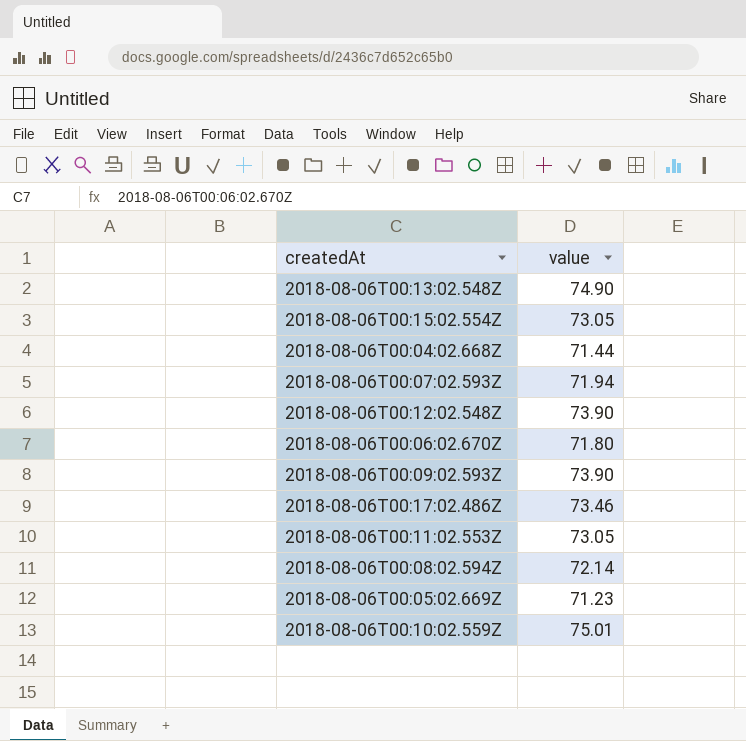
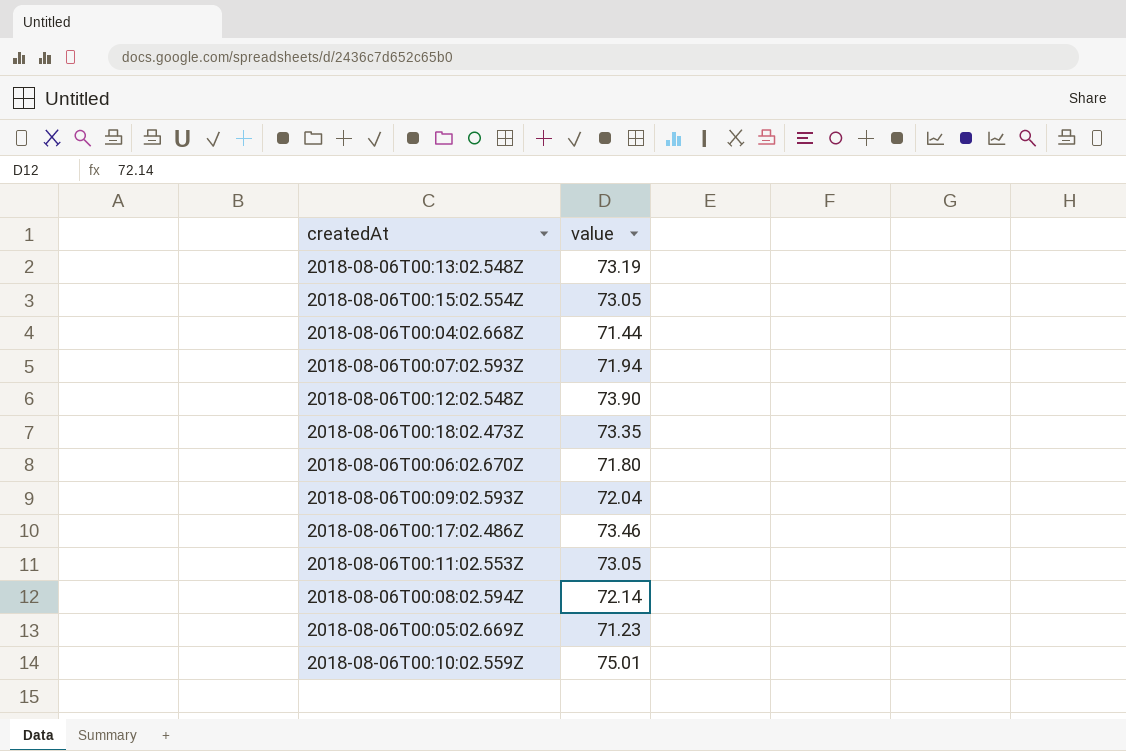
2018-08-06T00:13:02.548Z | value: 74.90 -> 73.19
row 2018-08-06T00:18:02.473Z: none -> 73.35
2018-08-06T00:09:02.593Z | value: 73.90 -> 72.04

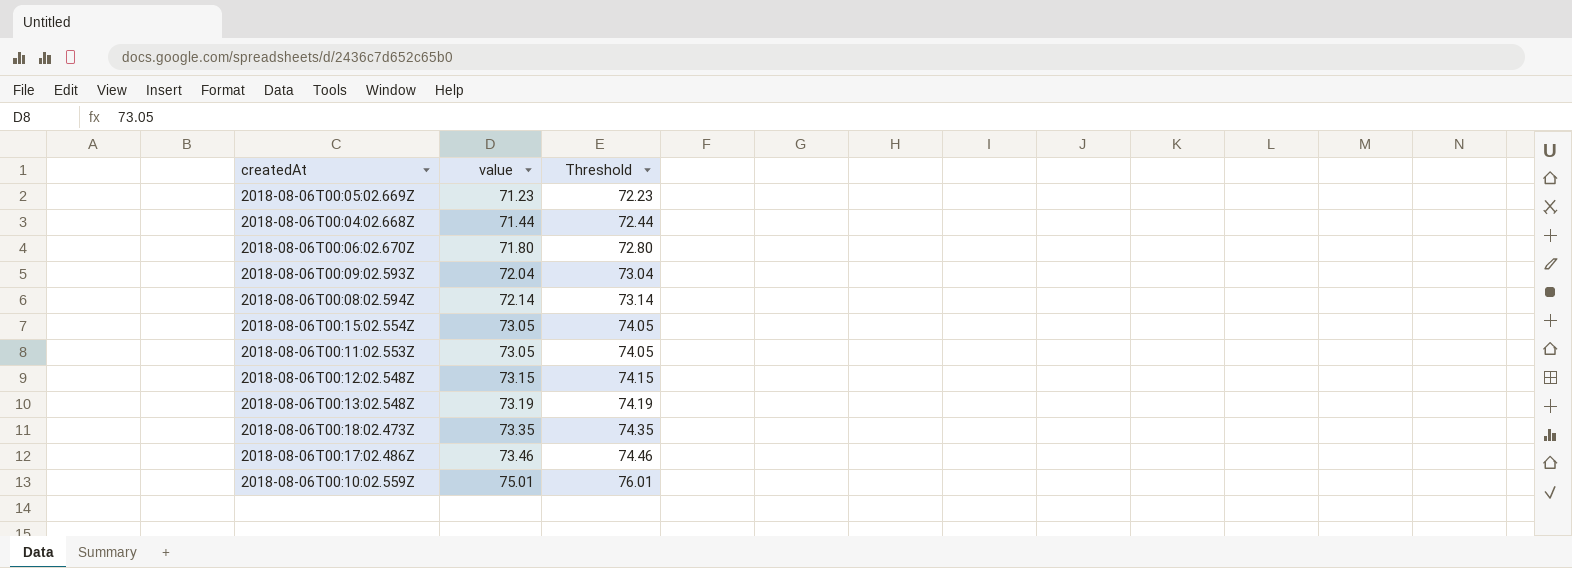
row order: none -> value ascending
column Threshold | formula: none -> [value] + 1
row 2018-08-06T00:07:02.593Z: 71.94 -> none
2018-08-06T00:12:02.548Z | value: 73.90 -> 73.15

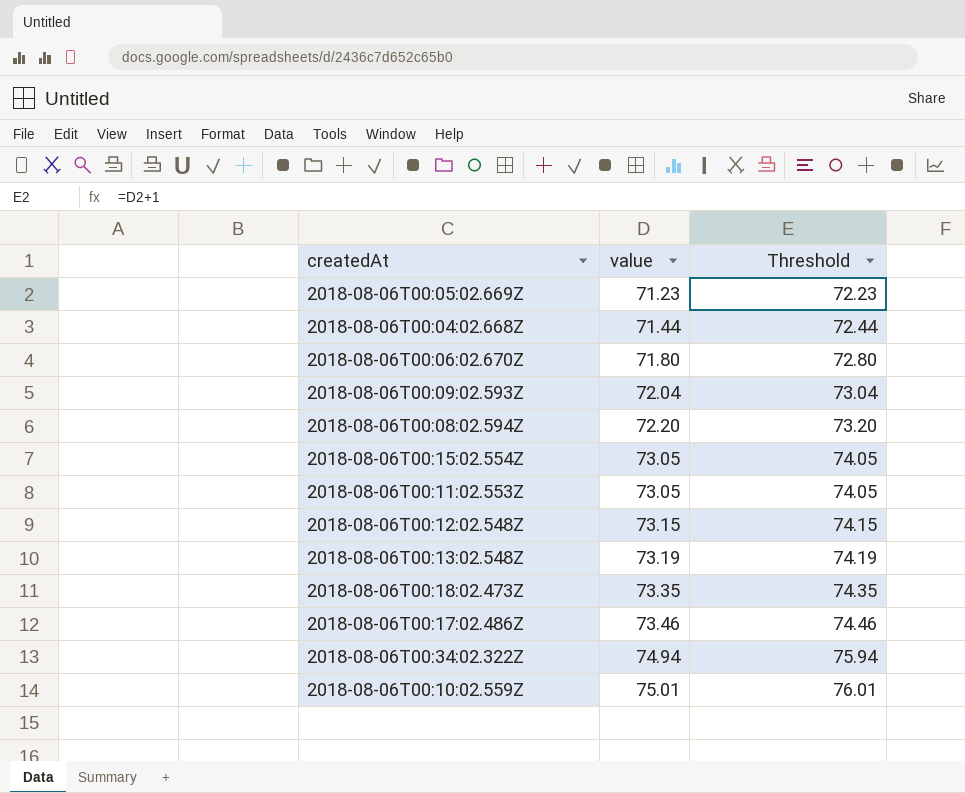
2018-08-06T00:08:02.594Z | value: 72.14 -> 72.20
2018-08-06T00:08:02.594Z | Threshold: 73.14 -> 73.20
row 2018-08-06T00:34:02.322Z: none -> 74.94 | 75.94

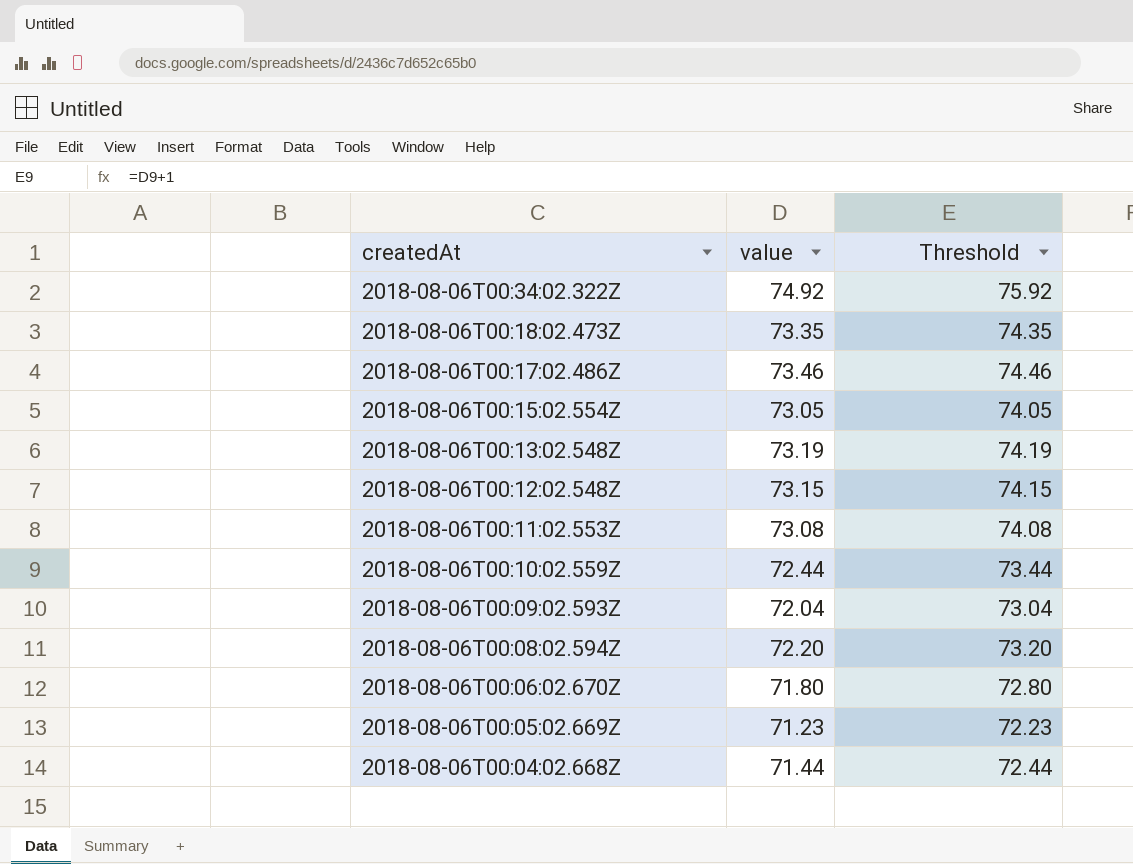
row order: value ascending -> createdAt descending
2018-08-06T00:34:02.322Z | value: 74.94 -> 74.92
2018-08-06T00:34:02.322Z | Threshold: 75.94 -> 75.92
2018-08-06T00:11:02.553Z | value: 73.05 -> 73.08
2018-08-06T00:11:02.553Z | Threshold: 74.05 -> 74.08
2018-08-06T00:10:02.559Z | value: 75.01 -> 72.44
2018-08-06T00:10:02.559Z | Threshold: 76.01 -> 73.44

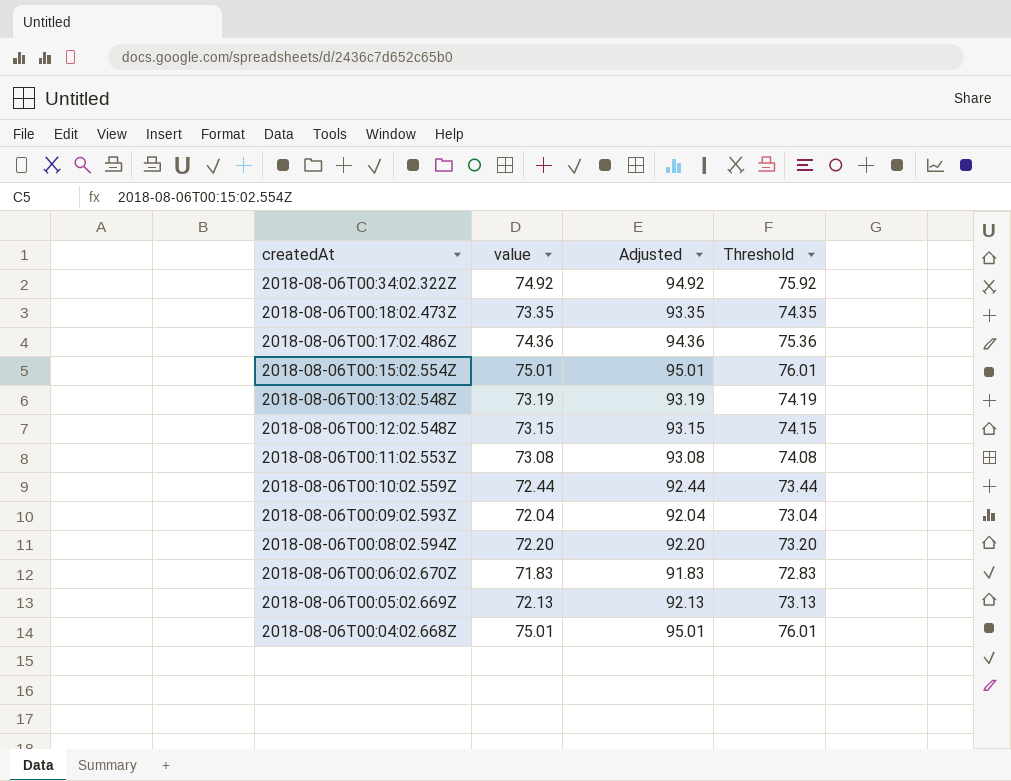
column Adjusted | formula: none -> [value] + 20
2018-08-06T00:17:02.486Z | value: 73.46 -> 74.36
2018-08-06T00:17:02.486Z | Threshold: 74.46 -> 75.36
2018-08-06T00:15:02.554Z | value: 73.05 -> 75.01
2018-08-06T00:15:02.554Z | Threshold: 74.05 -> 76.01
2018-08-06T00:06:02.670Z | value: 71.80 -> 71.83
2018-08-06T00:06:02.670Z | Threshold: 72.80 -> 72.83
2018-08-06T00:05:02.669Z | value: 71.23 -> 72.13
2018-08-06T00:05:02.669Z | Threshold: 72.23 -> 73.13
2018-08-06T00:04:02.668Z | value: 71.44 -> 75.01
2018-08-06T00:04:02.668Z | Threshold: 72.44 -> 76.01

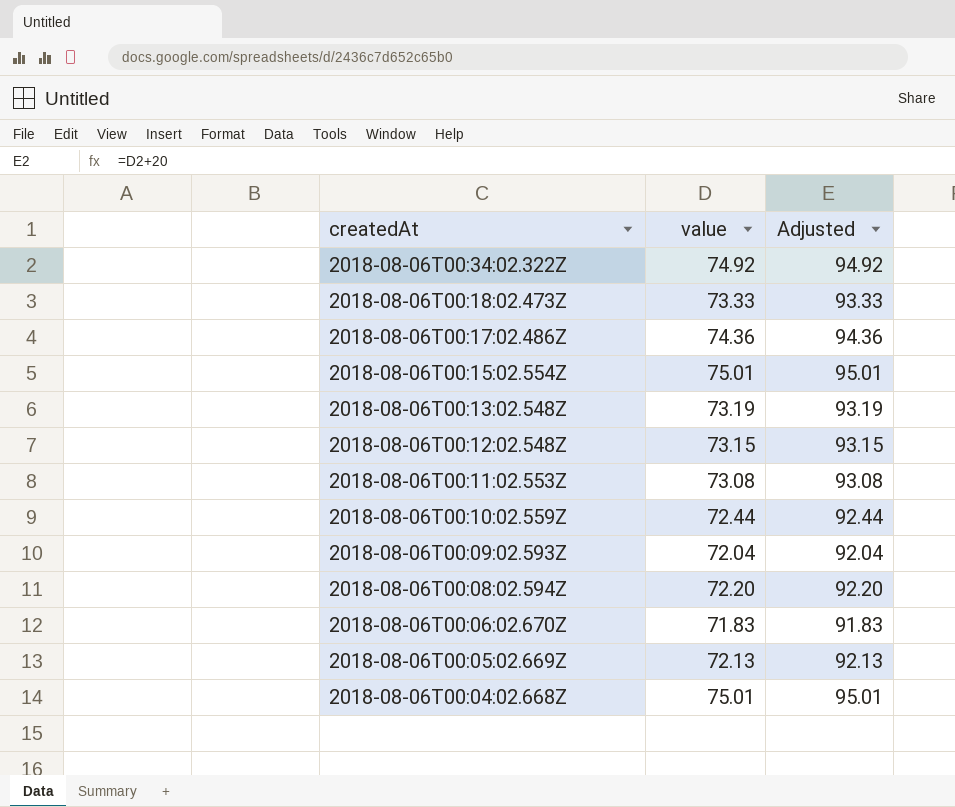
column Threshold | formula: [value] + 1 -> none
2018-08-06T00:18:02.473Z | value: 73.35 -> 73.33
2018-08-06T00:18:02.473Z | Adjusted: 93.35 -> 93.33

